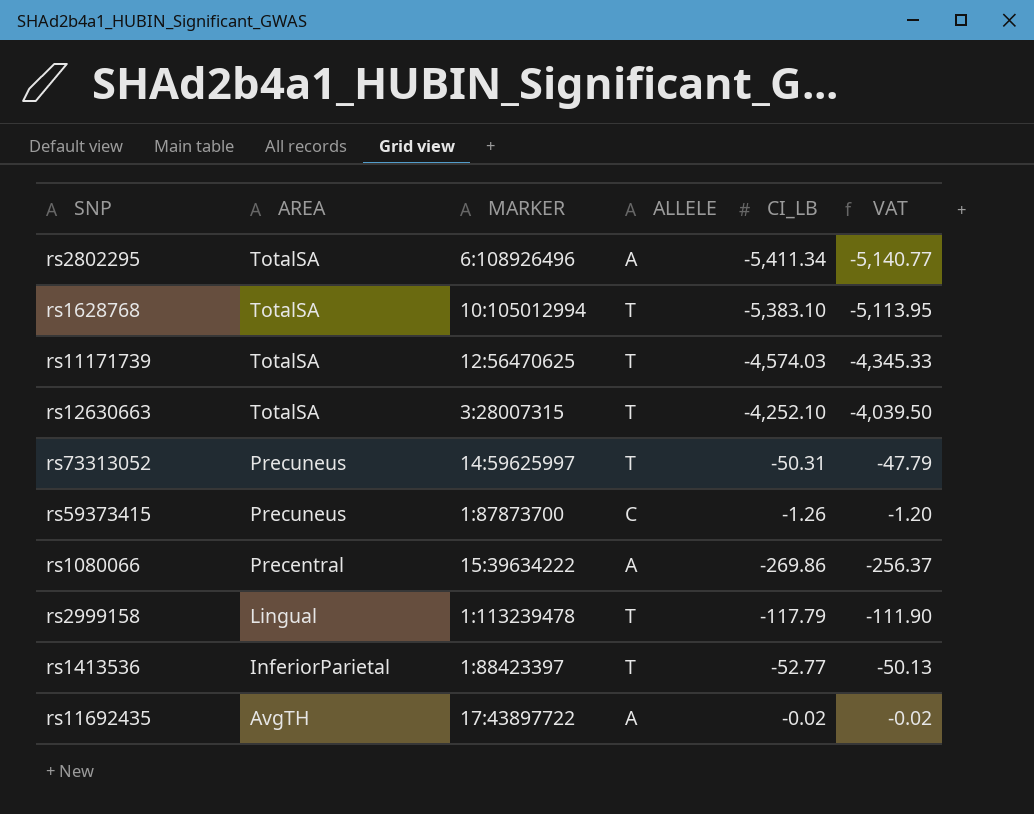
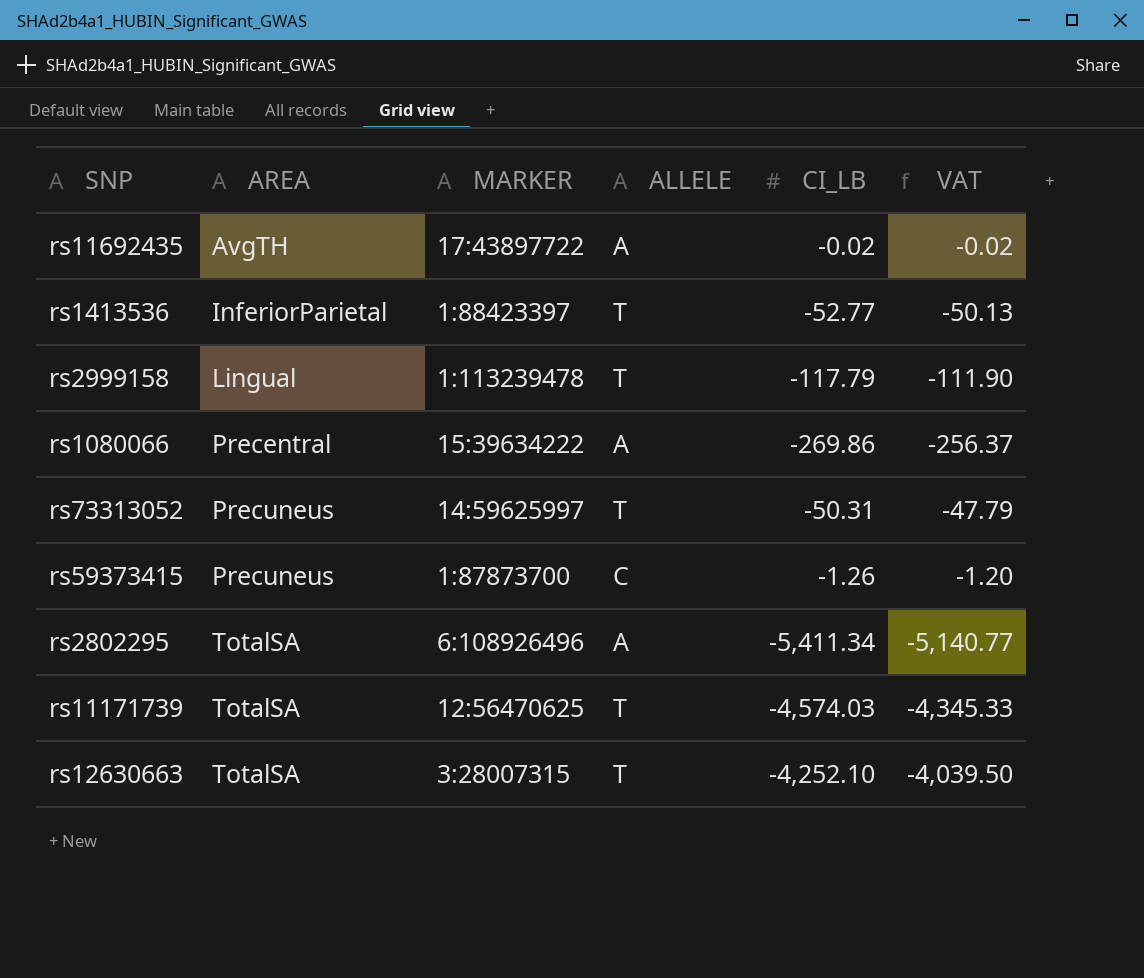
row order: AREA descending -> AREA ascending
row rs1628768: TotalSA | 10:105012994 | T | -5,383.10 | -5,113.95 -> none

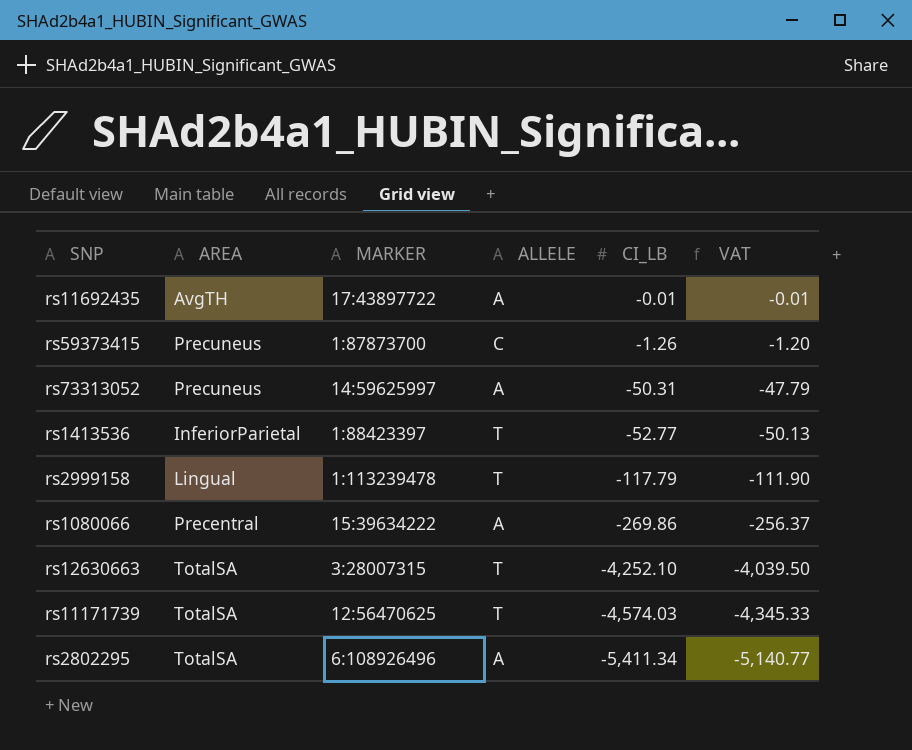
row order: AREA ascending -> CI_LB descending
rs11692435 | CI_LB: -0.02 -> -0.01
rs11692435 | VAT: -0.02 -> -0.01
rs73313052 | ALLELE: T -> A

